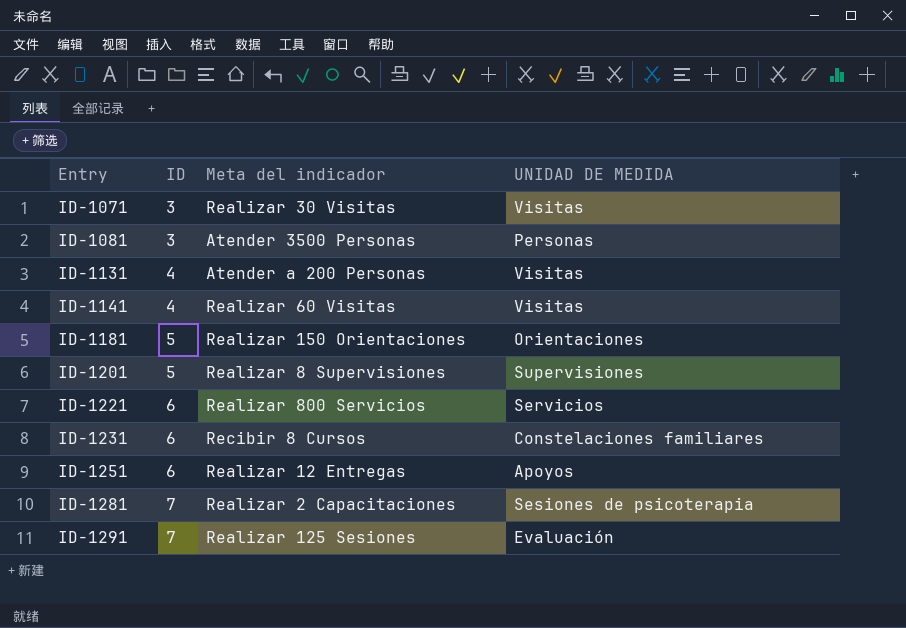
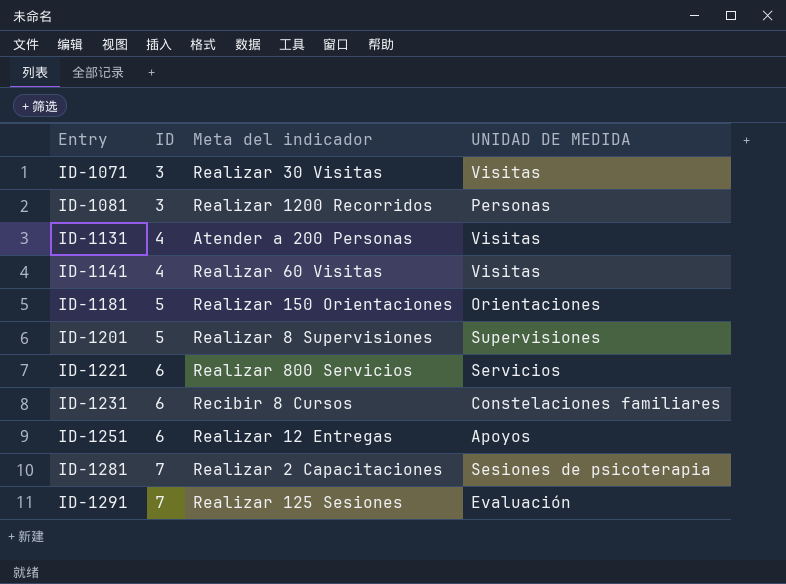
ID-1081 | Meta del indicador: Atender 3500 Personas -> Realizar 1200 Recorridos

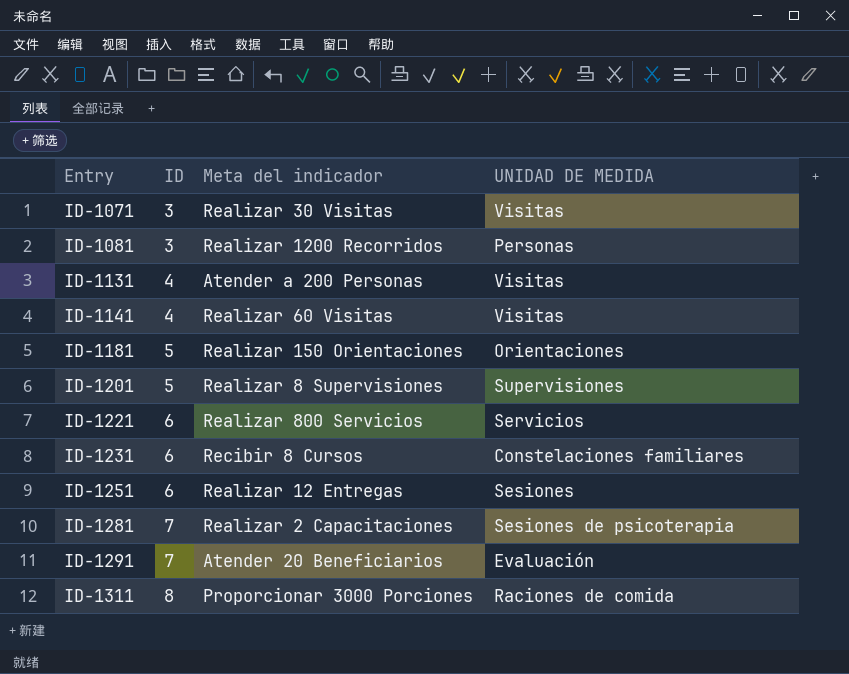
ID-1251 | UNIDAD DE MEDIDA: Apoyos -> Sesiones
ID-1291 | Meta del indicador: Realizar 125 Sesiones -> Atender 20 Beneficiarios
row ID-1311: none -> 8 | Proporcionar 3000 Porciones | Raciones de comida

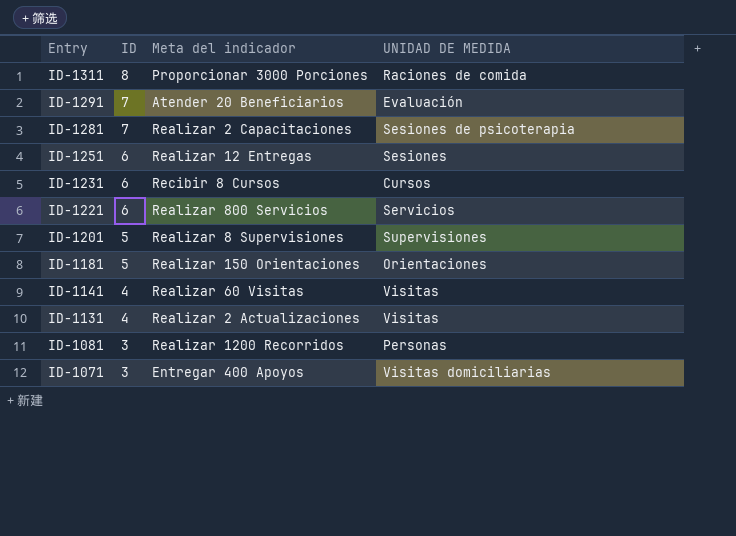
row order: Entry ascending -> Entry descending
ID-1231 | UNIDAD DE MEDIDA: Constelaciones familiares -> Cursos
ID-1131 | Meta del indicador: Atender a 200 Personas -> Realizar 2 Actualizaciones
ID-1071 | Meta del indicador: Realizar 30 Visitas -> Entregar 400 Apoyos
ID-1071 | UNIDAD DE MEDIDA: Visitas -> Visitas domiciliarias

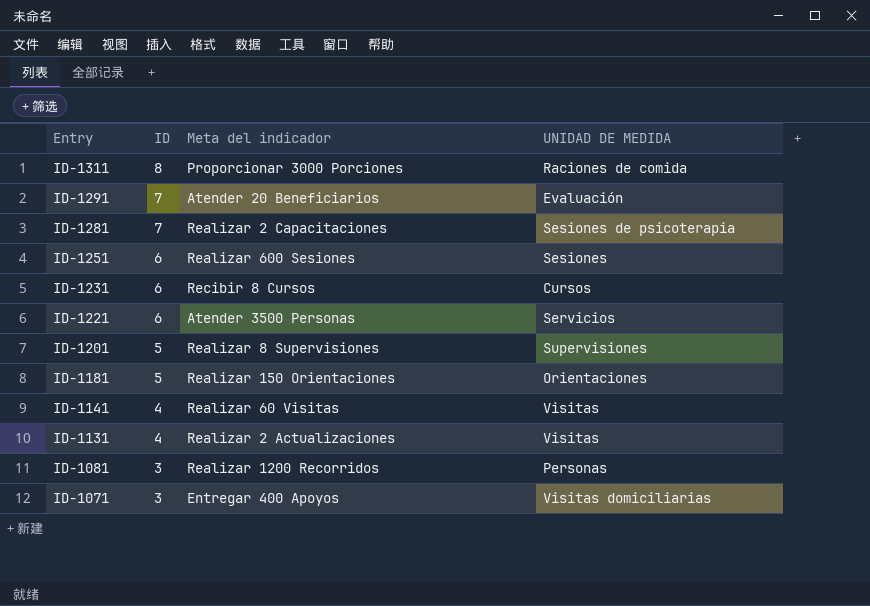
ID-1251 | Meta del indicador: Realizar 12 Entregas -> Realizar 600 Sesiones
ID-1221 | Meta del indicador: Realizar 800 Servicios -> Atender 3500 Personas

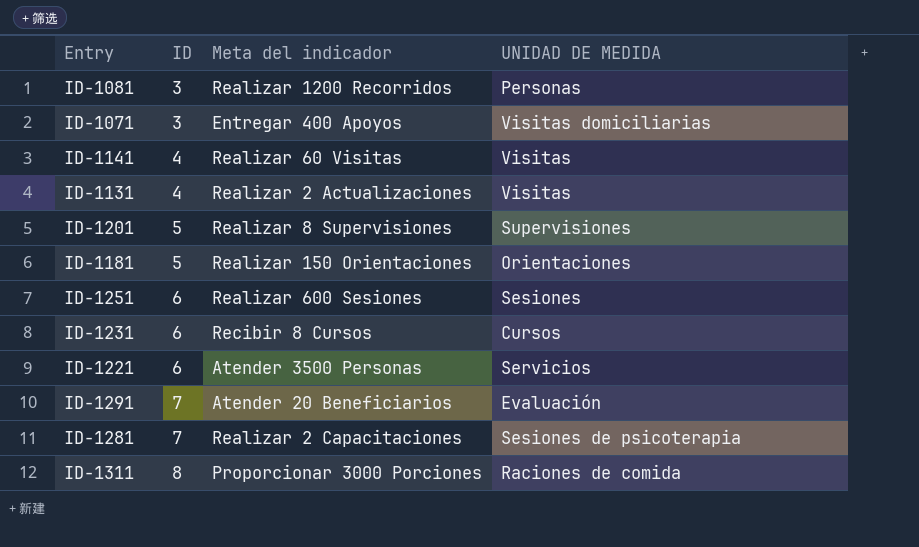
row order: Entry descending -> ID ascending

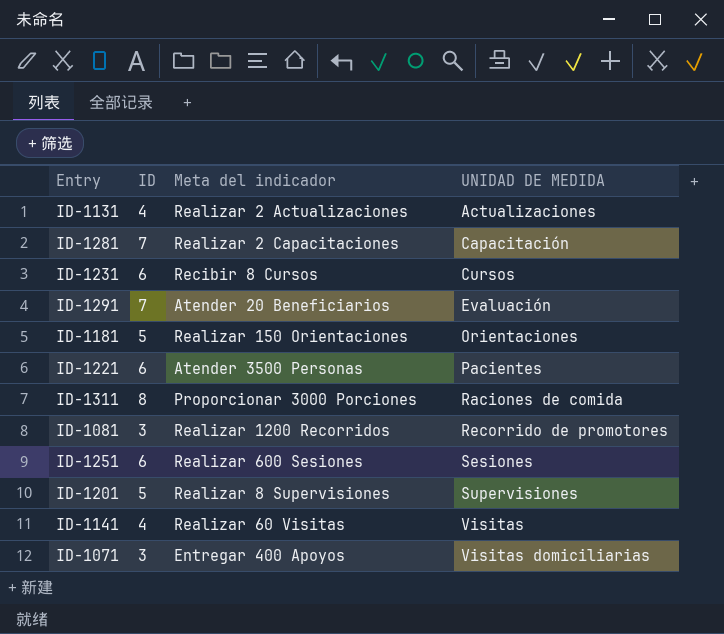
row order: ID ascending -> UNIDAD DE MEDIDA ascending
ID-1131 | UNIDAD DE MEDIDA: Visitas -> Actualizaciones
ID-1281 | UNIDAD DE MEDIDA: Sesiones de psicoterapia -> Capacitación
ID-1221 | UNIDAD DE MEDIDA: Servicios -> Pacientes
ID-1081 | UNIDAD DE MEDIDA: Personas -> Recorrido de promotores

